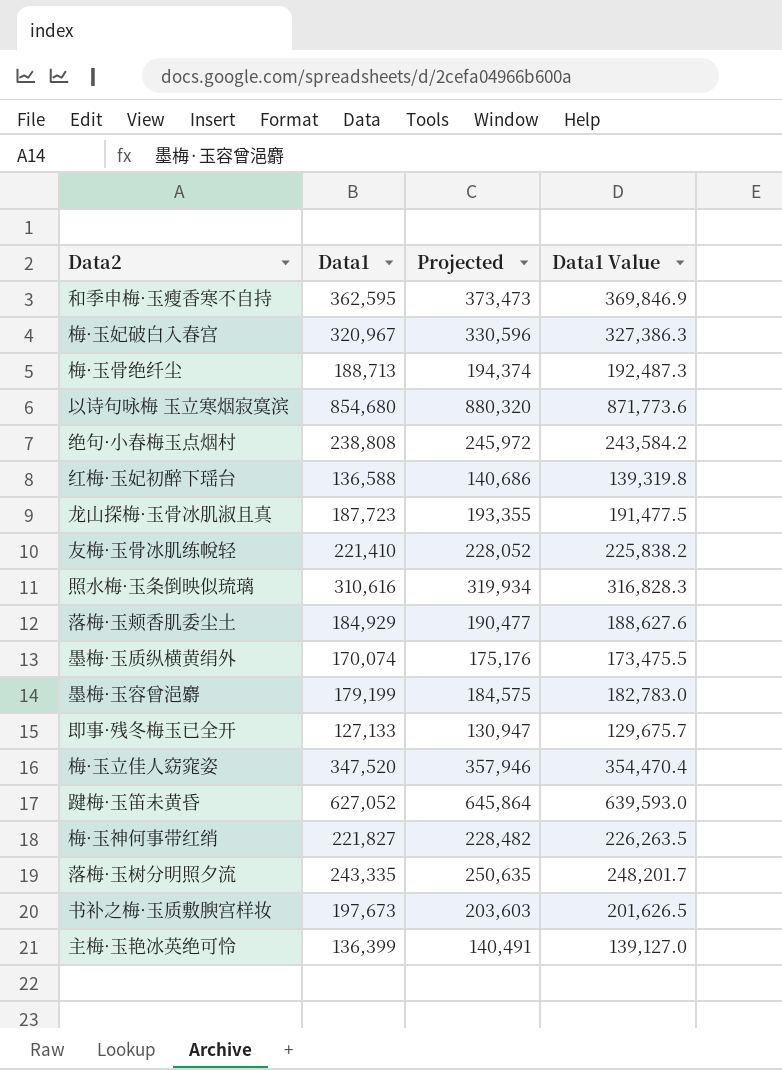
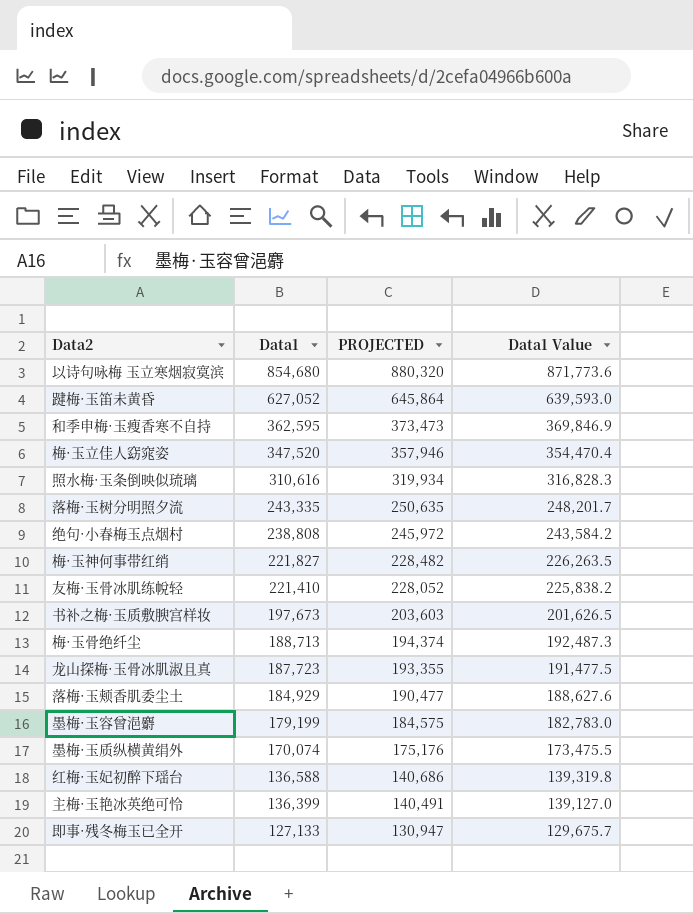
row order: none -> Data1 descending
column name: Projected -> PROJECTED
row 梅·玉妃破白入春宫: 320,967 | 330,596 | 327,386.3 -> none

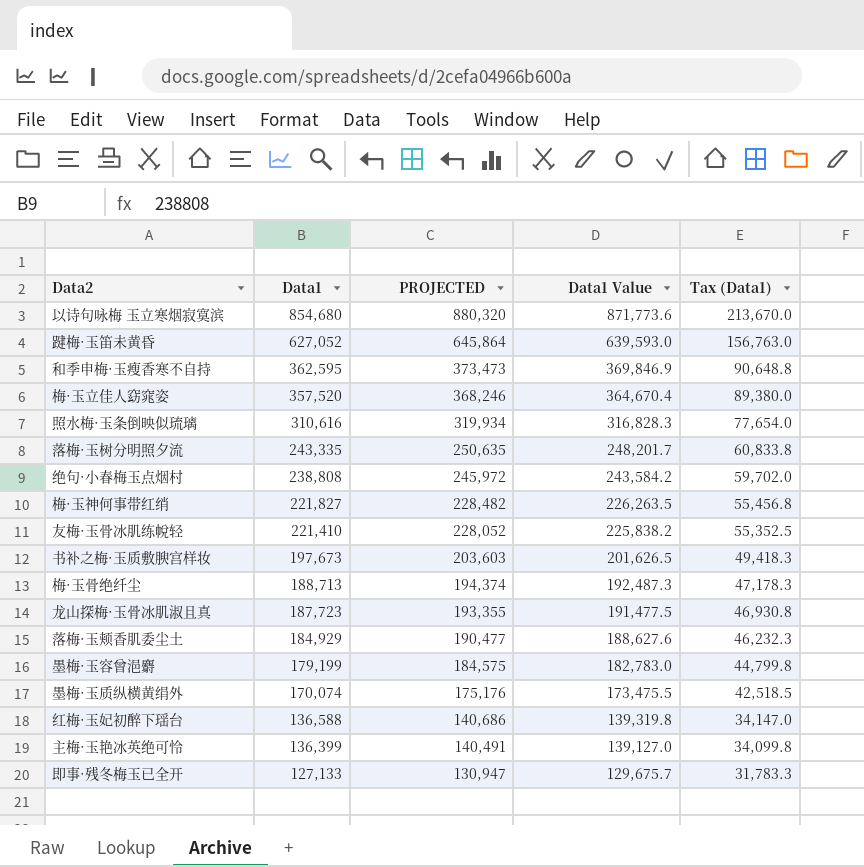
column Tax (Data1) | formula: none -> [Data1] * 0.25
梅·玉立佳人窈窕姿 | Data1: 347,520 -> 357,520
梅·玉立佳人窈窕姿 | PROJECTED: 357,946 -> 368,246
梅·玉立佳人窈窕姿 | Data1 Value: 354,470.4 -> 364,670.4

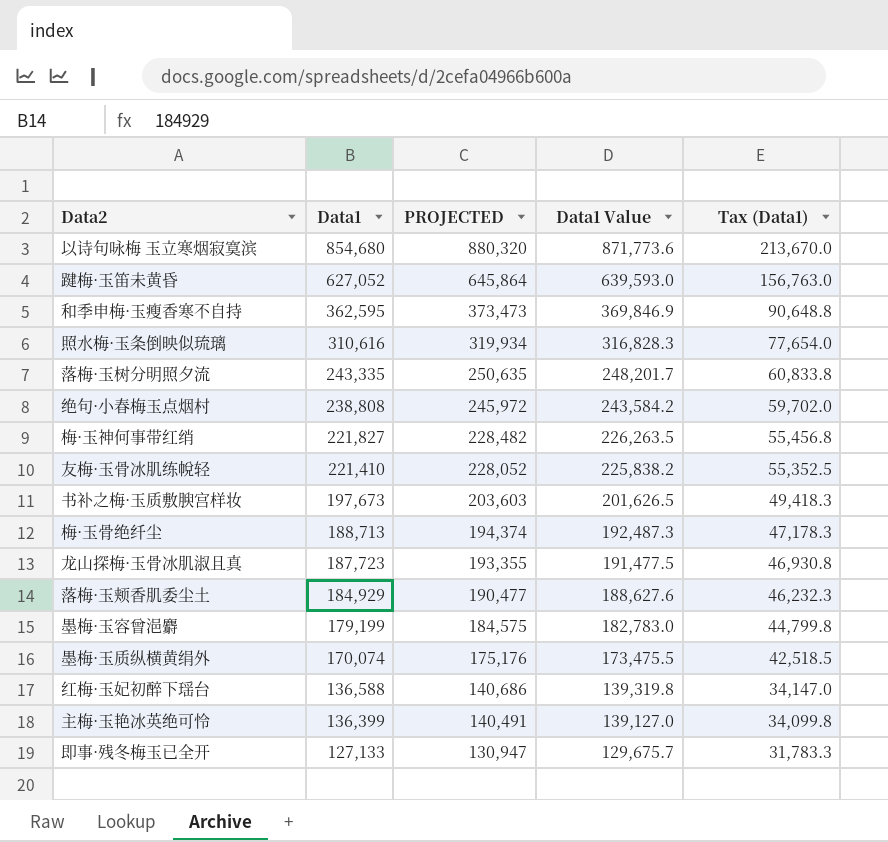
row 梅·玉立佳人窈窕姿: 357,520 | 368,246 | 364,670.4 | 89,380.0 -> none

